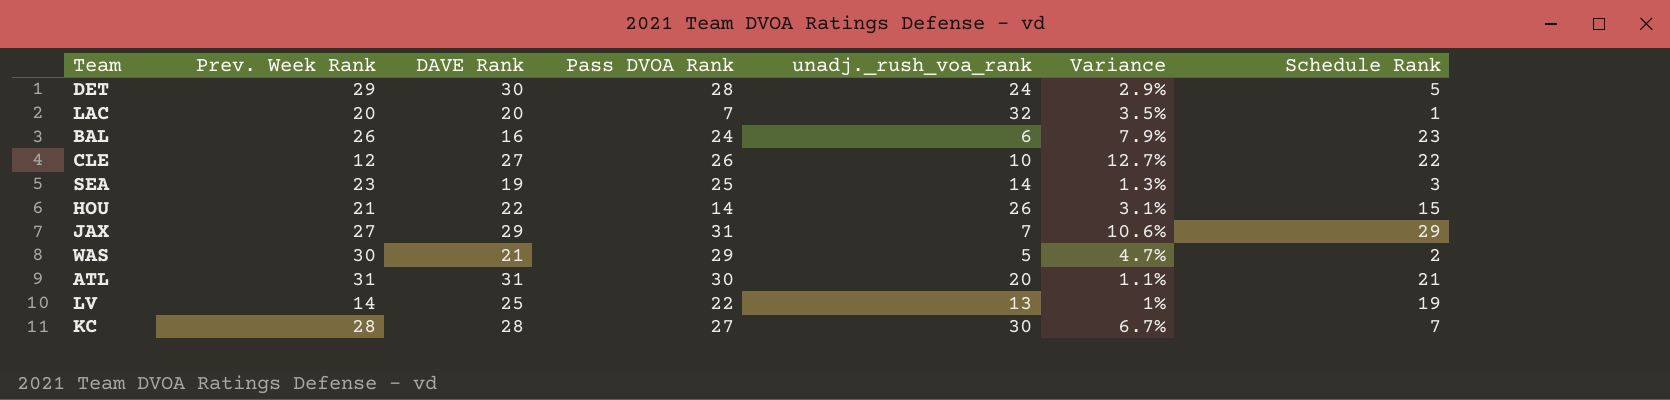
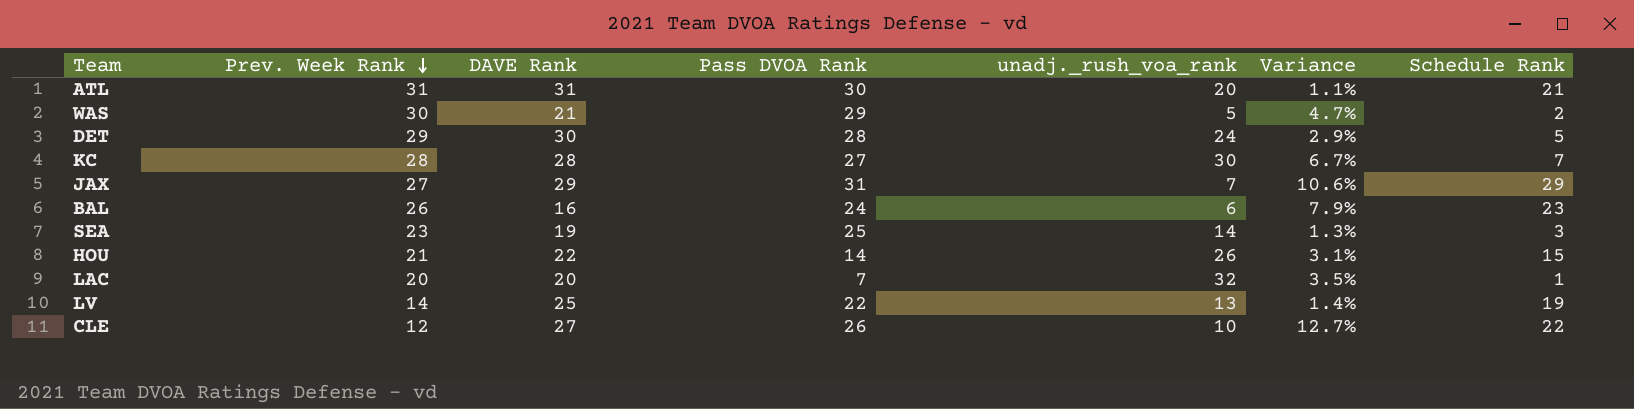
row order: none -> Prev. Week Rank descending
LV | Variance: 1% -> 1.4%

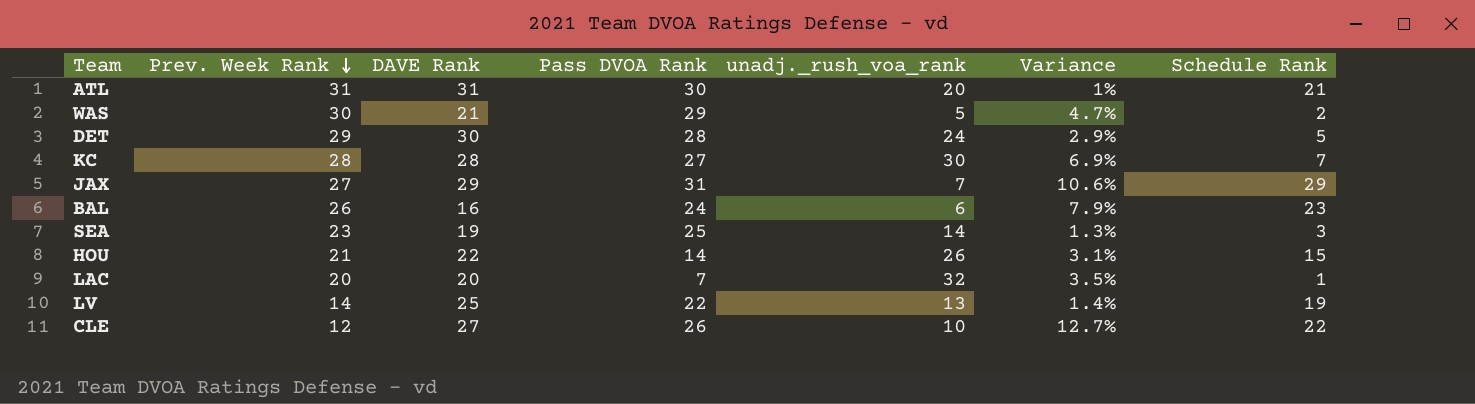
ATL | Variance: 1.1% -> 1%
KC | Variance: 6.7% -> 6.9%

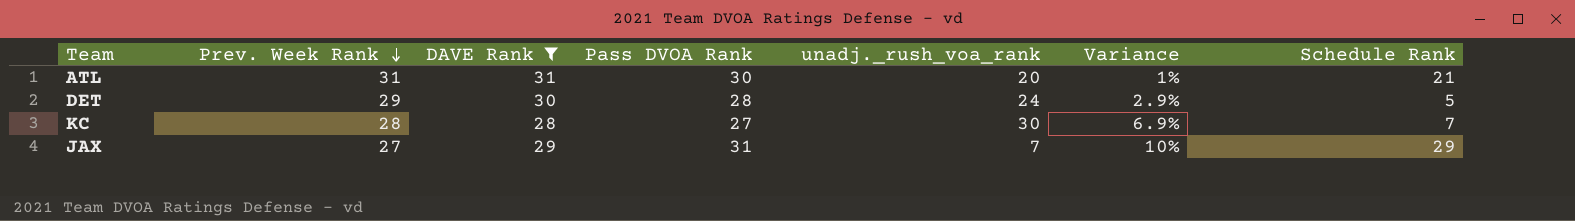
filter: none -> DAVE Rank >= 28
JAX | Variance: 10.6% -> 10%

